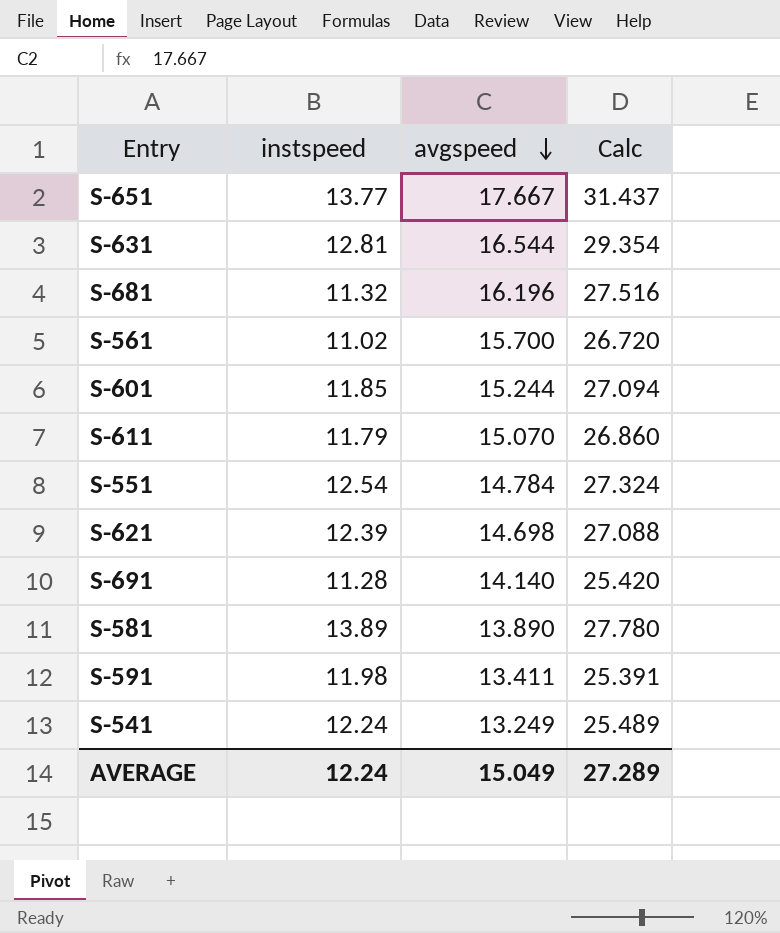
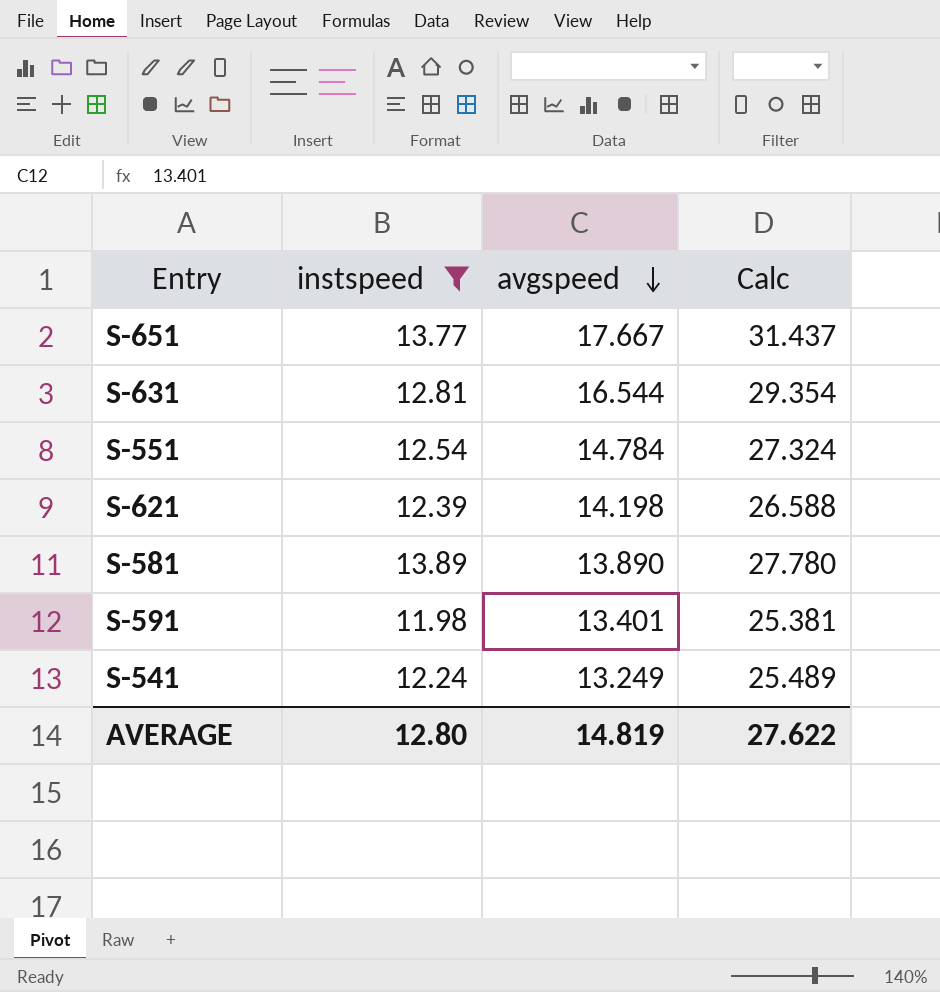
filter: none -> instspeed >= 11.98
S-621 | avgspeed: 14.698 -> 14.198
S-621 | Calc: 27.088 -> 26.588
S-591 | avgspeed: 13.411 -> 13.401
S-591 | Calc: 25.391 -> 25.381
AVERAGE | instspeed: 12.24 -> 12.80
AVERAGE | avgspeed: 15.049 -> 14.819
AVERAGE | Calc: 27.289 -> 27.622

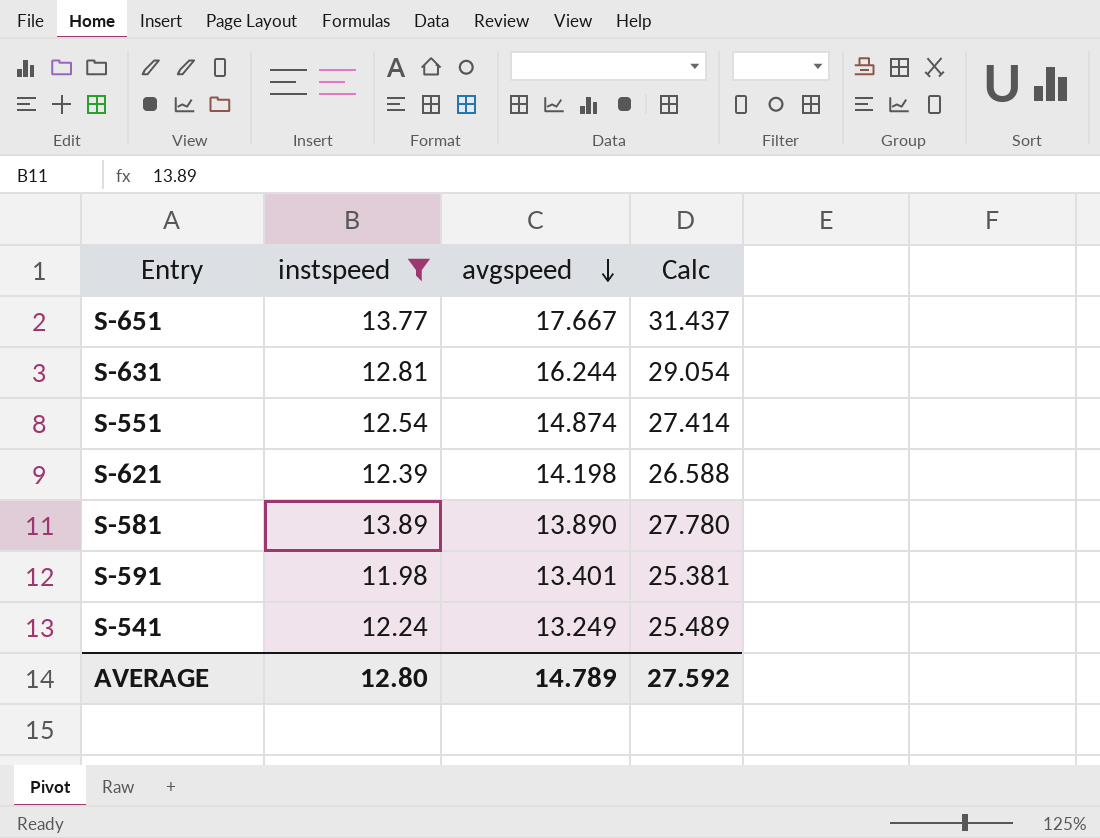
S-631 | avgspeed: 16.544 -> 16.244
S-631 | Calc: 29.354 -> 29.054
S-551 | avgspeed: 14.784 -> 14.874
S-551 | Calc: 27.324 -> 27.414
AVERAGE | avgspeed: 14.819 -> 14.789
AVERAGE | Calc: 27.622 -> 27.592

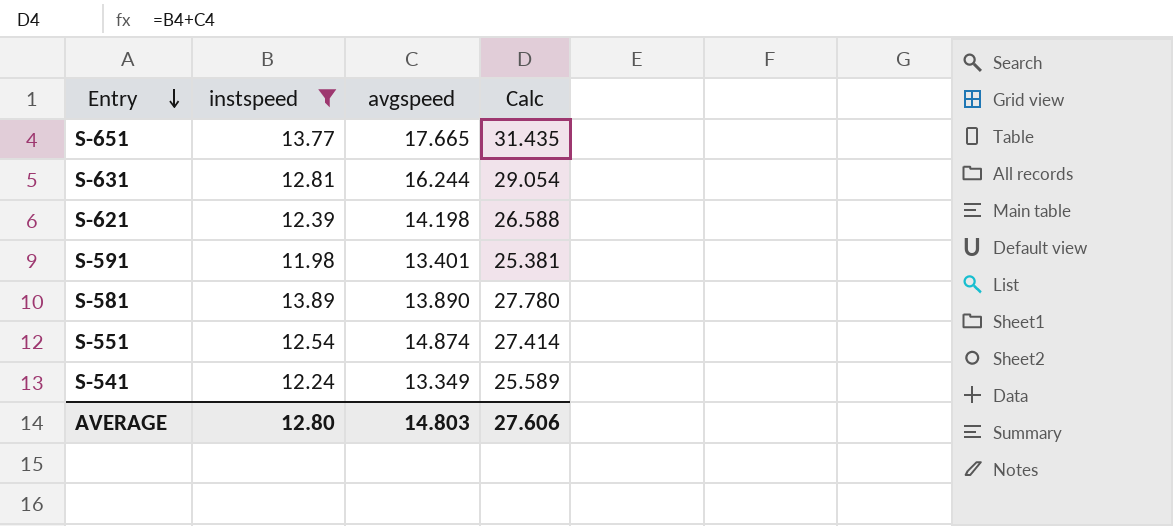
row order: avgspeed descending -> Entry descending
S-651 | avgspeed: 17.667 -> 17.665
S-651 | Calc: 31.437 -> 31.435
S-541 | avgspeed: 13.249 -> 13.349
S-541 | Calc: 25.489 -> 25.589
AVERAGE | avgspeed: 14.789 -> 14.803
AVERAGE | Calc: 27.592 -> 27.606

